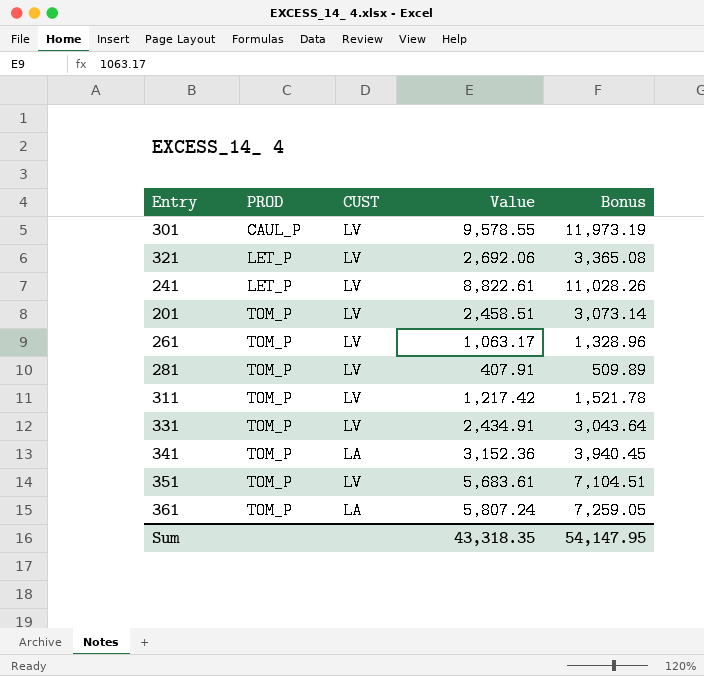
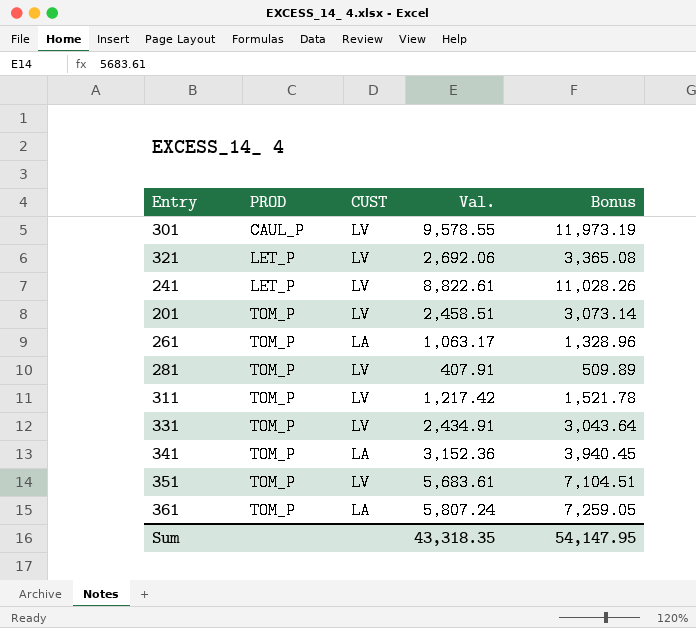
column name: Value -> Val.
261 | CUST: LV -> LA

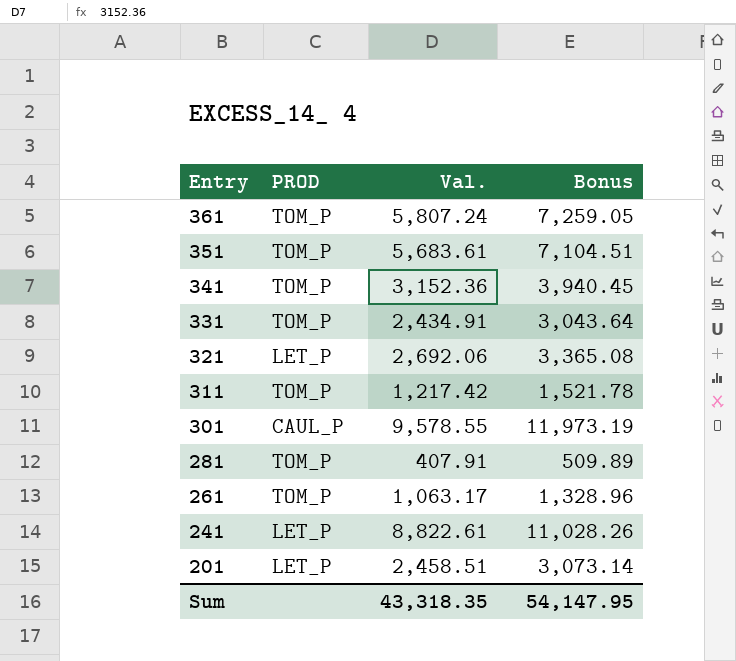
row order: PROD ascending -> Entry descending
column CUST | position: 3 -> none
201 | PROD: TOM_P -> LET_P

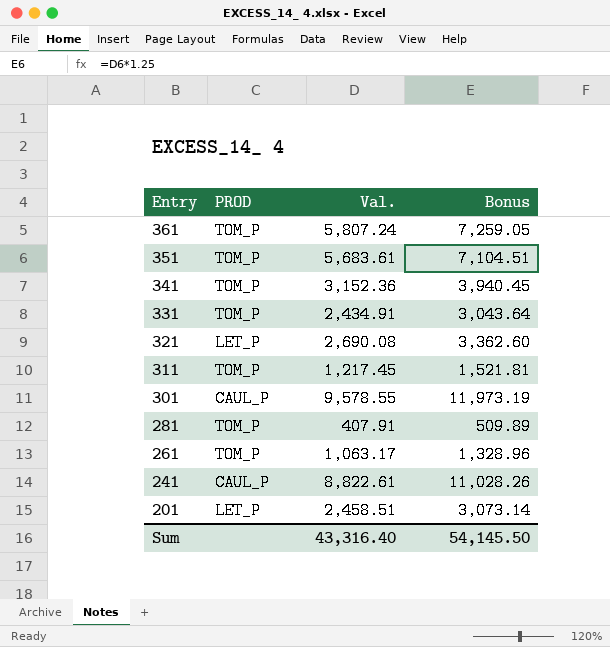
321 | Val.: 2,692.06 -> 2,690.08
321 | Bonus: 3,365.08 -> 3,362.60
311 | Val.: 1,217.42 -> 1,217.45
311 | Bonus: 1,521.78 -> 1,521.81
241 | PROD: LET_P -> CAUL_P
Sum | Val.: 43,318.35 -> 43,316.40
Sum | Bonus: 54,147.95 -> 54,145.50

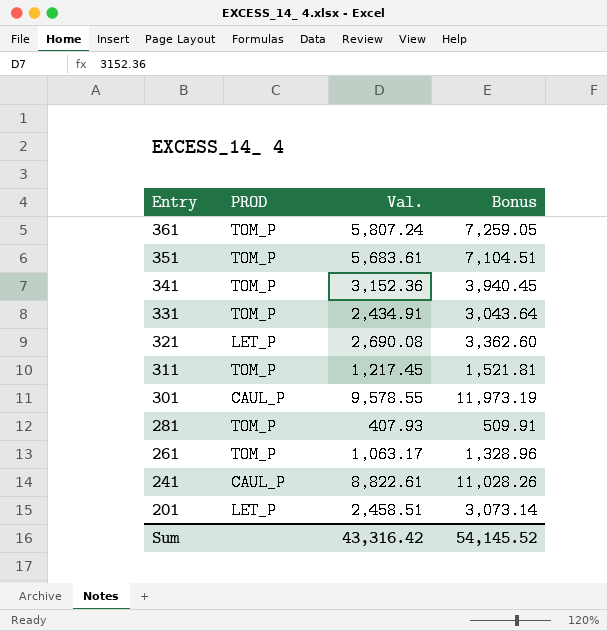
281 | Val.: 407.91 -> 407.93
281 | Bonus: 509.89 -> 509.91
Sum | Val.: 43,316.40 -> 43,316.42
Sum | Bonus: 54,145.50 -> 54,145.52

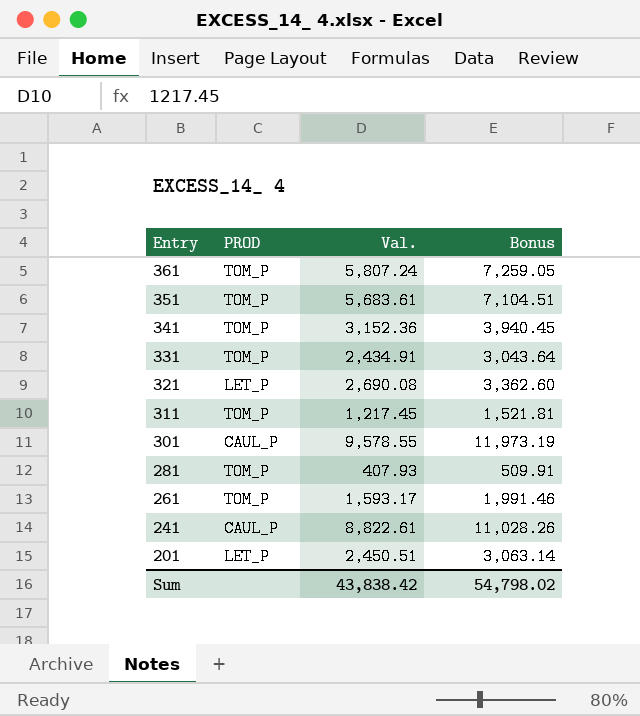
261 | Val.: 1,063.17 -> 1,593.17
261 | Bonus: 1,328.96 -> 1,991.46
201 | Val.: 2,458.51 -> 2,450.51
201 | Bonus: 3,073.14 -> 3,063.14
Sum | Val.: 43,316.42 -> 43,838.42
Sum | Bonus: 54,145.52 -> 54,798.02

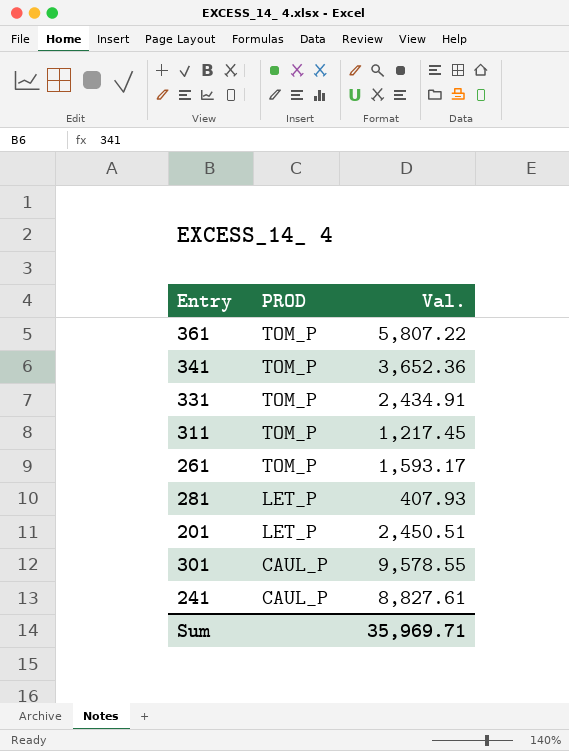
row order: Entry descending -> PROD descending
column Bonus | formula: [Val.] * 1.25 -> none
row 351: TOM_P | 5,683.61 | 7,104.51 -> none
row 321: LET_P | 2,690.08 | 3,362.60 -> none
361 | Val.: 5,807.24 -> 5,807.22
341 | Val.: 3,152.36 -> 3,652.36
281 | PROD: TOM_P -> LET_P
241 | Val.: 8,822.61 -> 8,827.61
Sum | Val.: 43,838.42 -> 35,969.71

